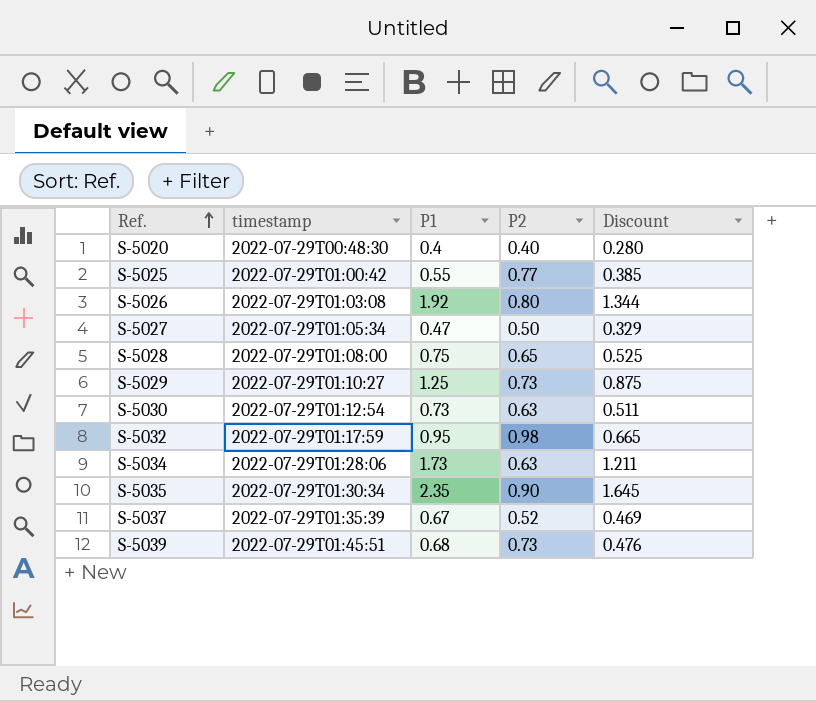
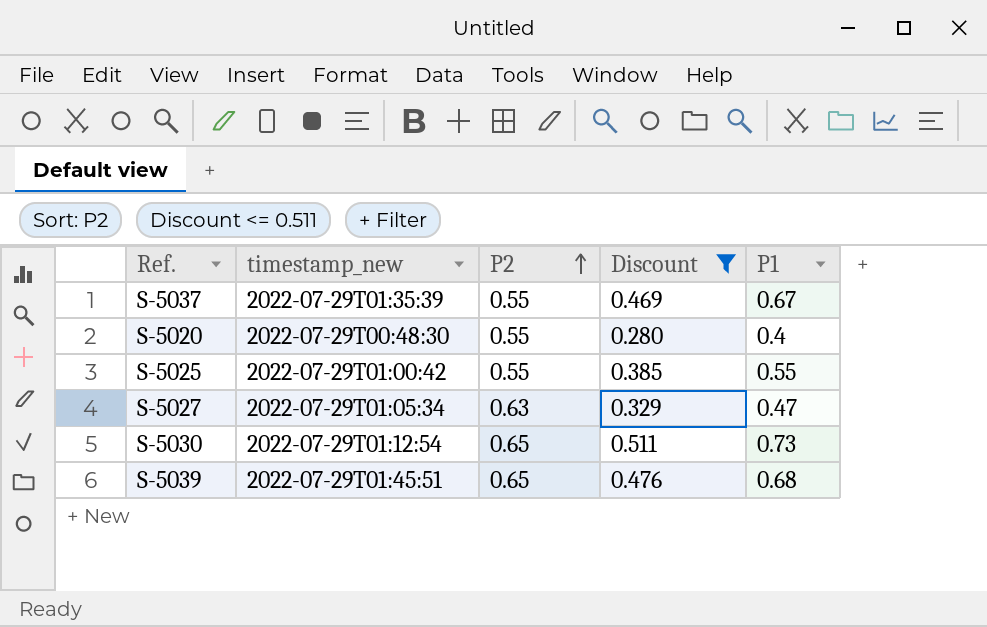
filter: none -> Discount <= 0.511
row order: Ref. ascending -> P2 ascending
column name: timestamp -> timestamp_new
column P1 | position: 3 -> 5
S-5037 | P2: 0.52 -> 0.55
S-5020 | P2: 0.40 -> 0.55
S-5025 | P2: 0.77 -> 0.55
S-5027 | P2: 0.50 -> 0.63
S-5030 | P2: 0.63 -> 0.65
S-5039 | P2: 0.73 -> 0.65

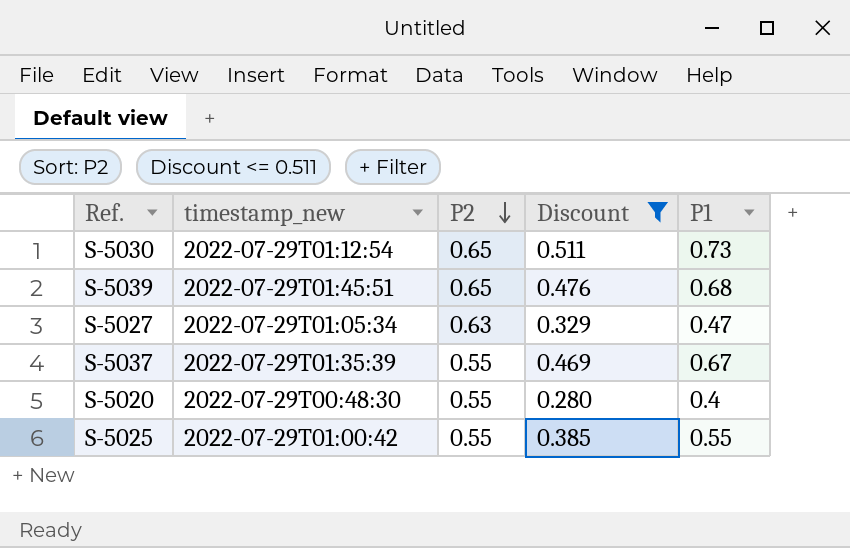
row order: P2 ascending -> P2 descending

